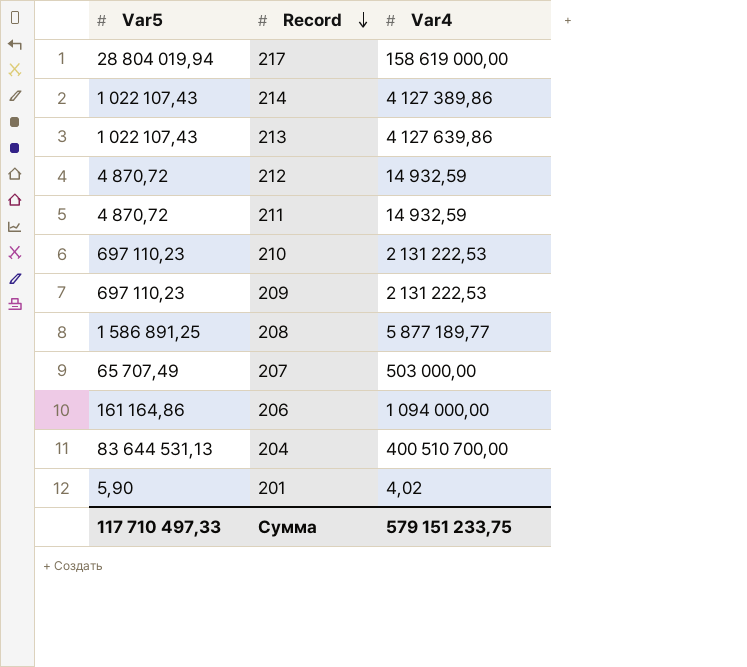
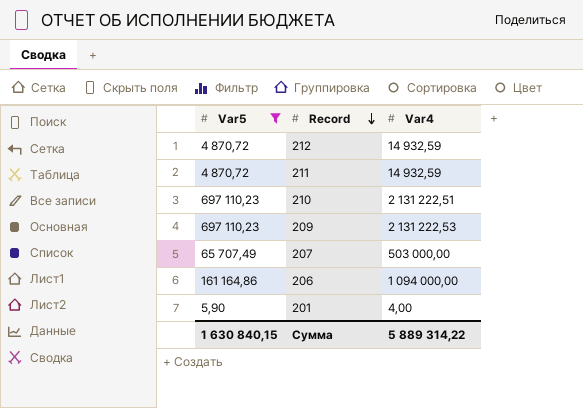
filter: none -> Var5 <= 697 110,23
210 | Var4: 2 131 222,53 -> 2 131 222,51
201 | Var4: 4,02 -> 4,00
Сумма | Var5: 117 710 497,33 -> 1 630 840,15
Сумма | Var4: 579 151 233,75 -> 5 889 314,22

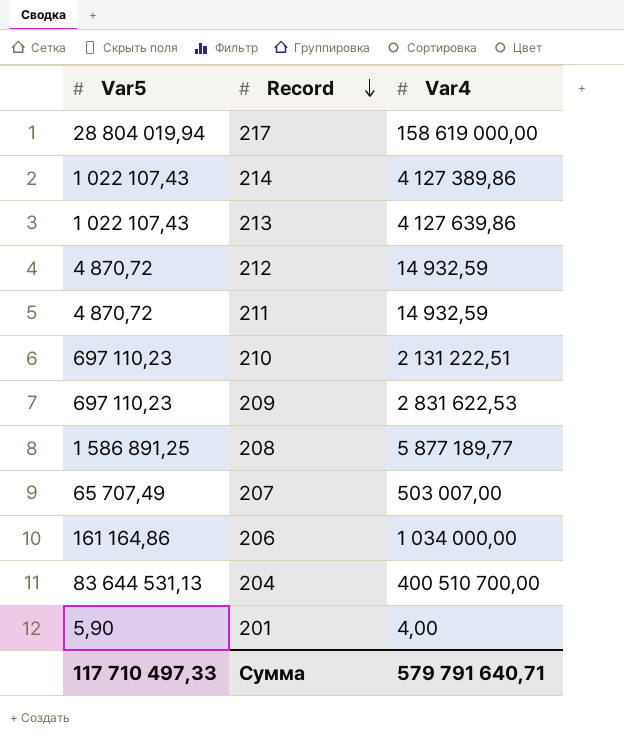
filter: Var5 <= 697 110,23 -> none
209 | Var4: 2 131 222,53 -> 2 831 622,53
207 | Var4: 503 000,00 -> 503 007,00
206 | Var4: 1 094 000,00 -> 1 034 000,00
Сумма | Var5: 1 630 840,15 -> 117 710 497,33
Сумма | Var4: 5 889 314,22 -> 579 791 640,71

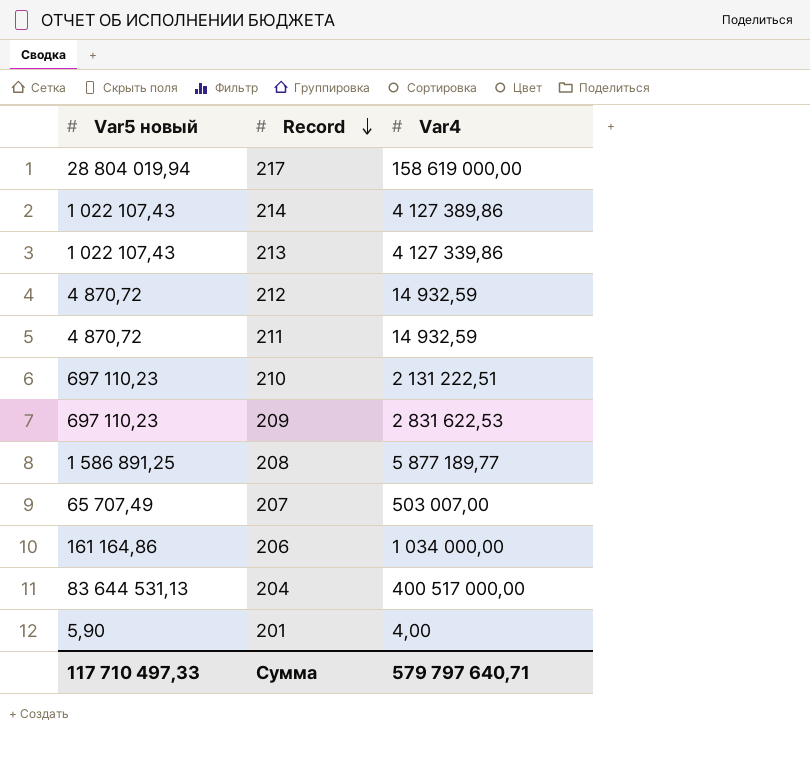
column name: Var5 -> Var5 новый
213 | Var4: 4 127 639,86 -> 4 127 339,86
204 | Var4: 400 510 700,00 -> 400 517 000,00
Сумма | Var4: 579 791 640,71 -> 579 797 640,71

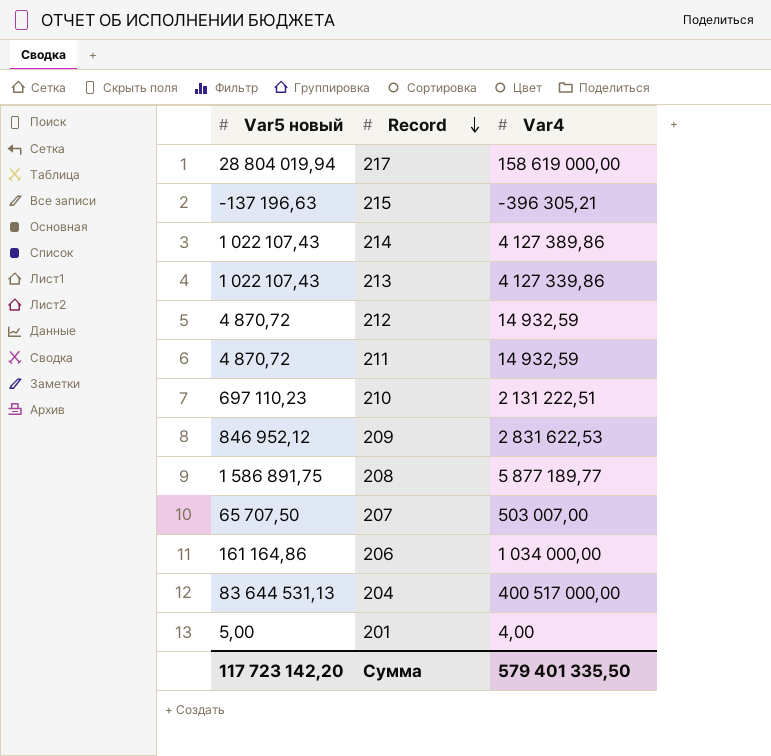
row 215: none -> -137 196,63 | -396 305,21
209 | Var5 новый: 697 110,23 -> 846 952,12
208 | Var5 новый: 1 586 891,25 -> 1 586 891,75
207 | Var5 новый: 65 707,49 -> 65 707,50
201 | Var5 новый: 5,90 -> 5,00
Сумма | Var5 новый: 117 710 497,33 -> 117 723 142,20
Сумма | Var4: 579 797 640,71 -> 579 401 335,50

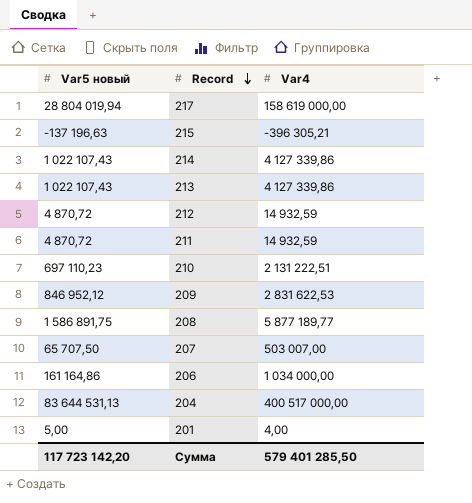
214 | Var4: 4 127 389,86 -> 4 127 339,86
Сумма | Var4: 579 401 335,50 -> 579 401 285,50

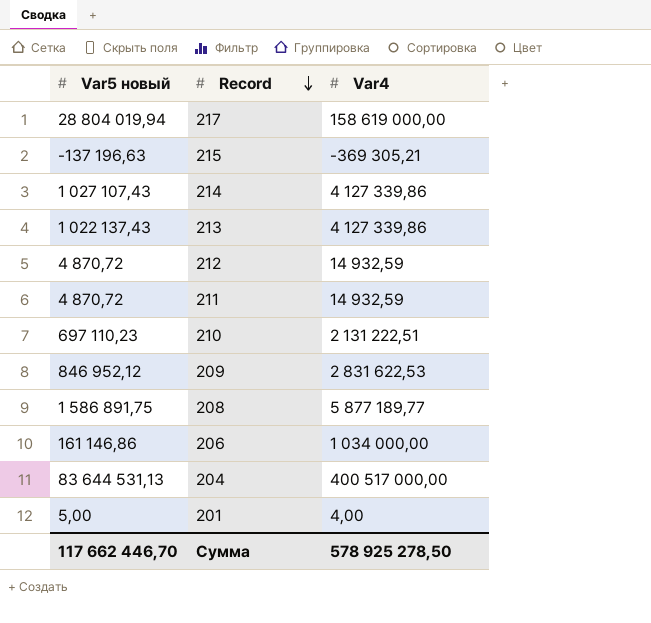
row 207: 65 707,50 | 503 007,00 -> none
215 | Var4: -396 305,21 -> -369 305,21
214 | Var5 новый: 1 022 107,43 -> 1 027 107,43
213 | Var5 новый: 1 022 107,43 -> 1 022 137,43
206 | Var5 новый: 161 164,86 -> 161 146,86
Сумма | Var5 новый: 117 723 142,20 -> 117 662 446,70
Сумма | Var4: 579 401 285,50 -> 578 925 278,50

